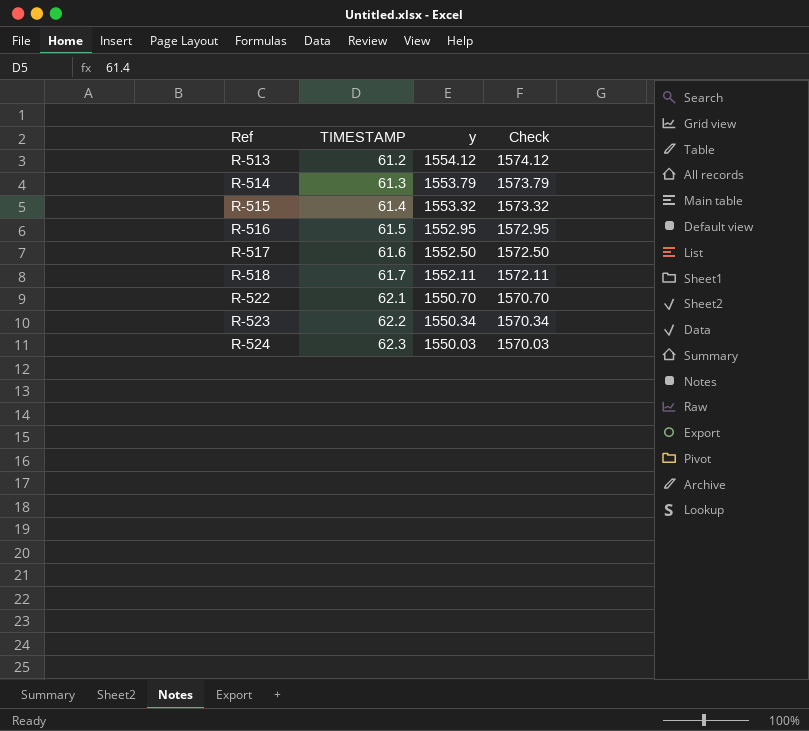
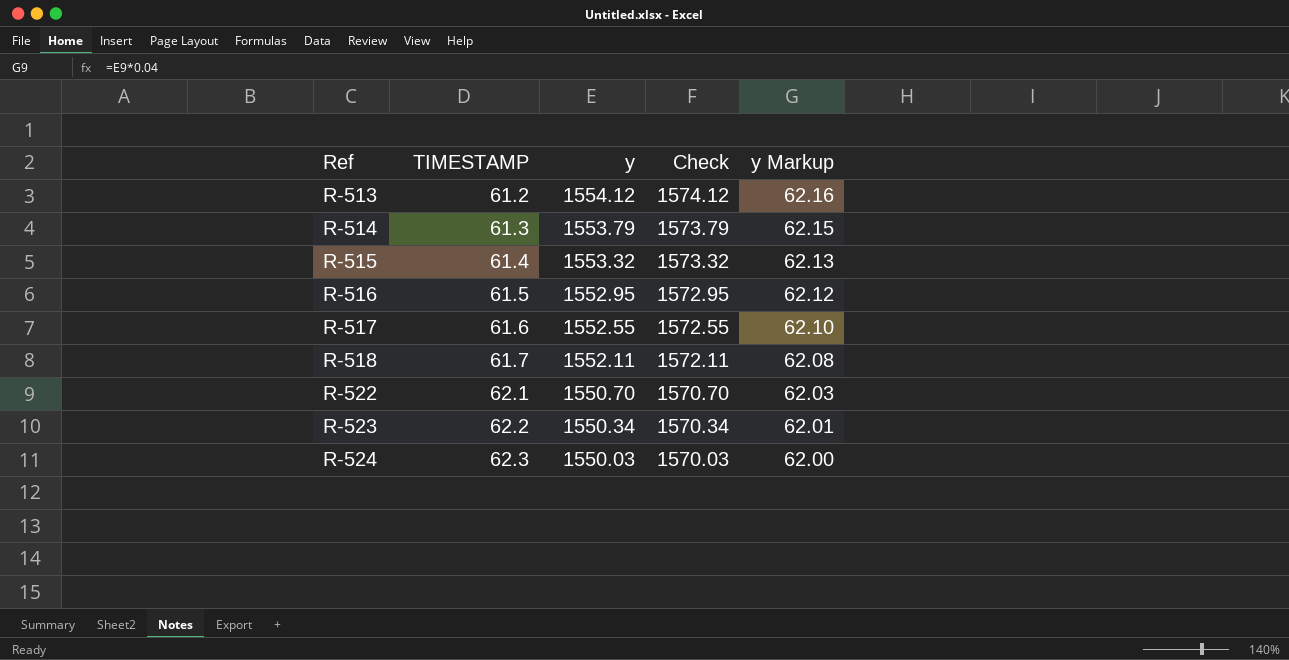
column y Markup | formula: none -> [y] * 0.04
R-517 | y: 1552.50 -> 1552.55
R-517 | Check: 1572.50 -> 1572.55

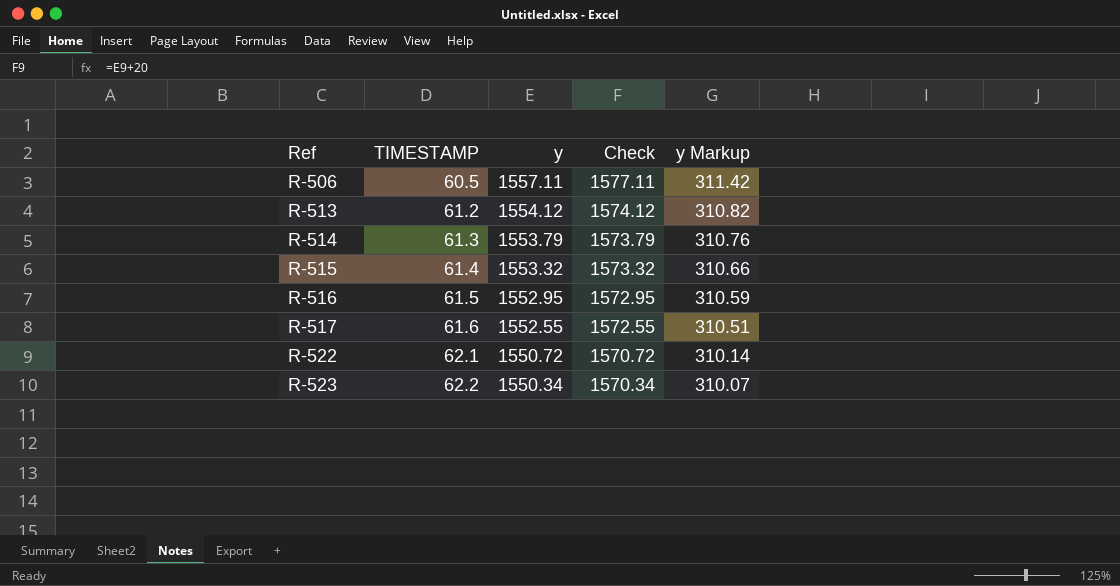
column y Markup | formula: [y] * 0.04 -> [y] * 0.2
row R-518: 61.7 | 1552.11 | 1572.11 | 62.08 -> none
row R-524: 62.3 | 1550.03 | 1570.03 | 62.00 -> none
row R-506: none -> 60.5 | 1557.11 | 1577.11 | 311.42
R-522 | y: 1550.70 -> 1550.72
R-522 | Check: 1570.70 -> 1570.72

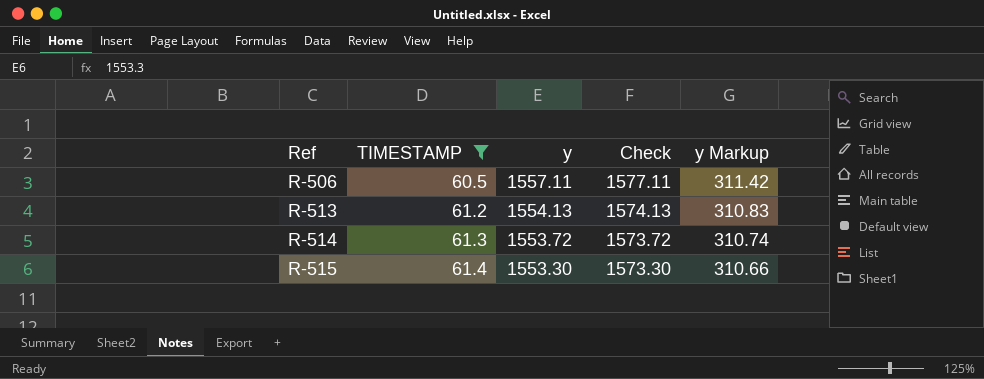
filter: none -> TIMESTAMP <= 61.4
R-513 | y: 1554.12 -> 1554.13
R-513 | Check: 1574.12 -> 1574.13
R-513 | y Markup: 310.82 -> 310.83
R-514 | y: 1553.79 -> 1553.72
R-514 | Check: 1573.79 -> 1573.72
R-514 | y Markup: 310.76 -> 310.74
R-515 | y: 1553.32 -> 1553.30
R-515 | Check: 1573.32 -> 1573.30

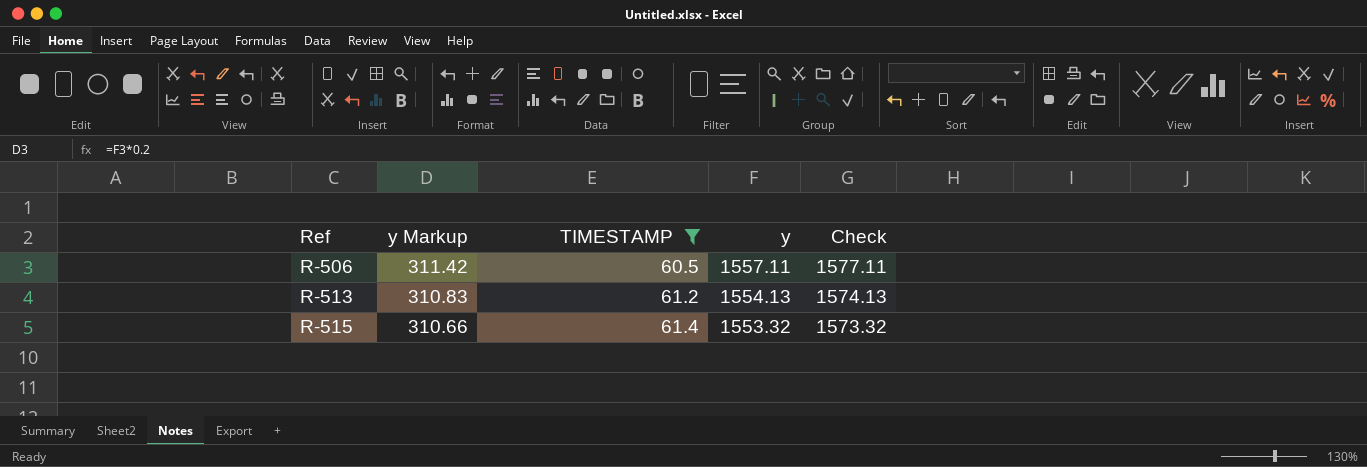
column y Markup | position: 5 -> 2
row R-514: 61.3 | 1553.72 | 1573.72 | 310.74 -> none
R-515 | y: 1553.30 -> 1553.32
R-515 | Check: 1573.30 -> 1573.32

